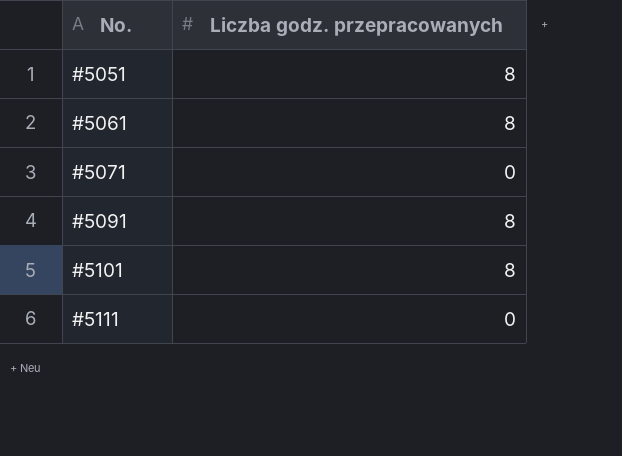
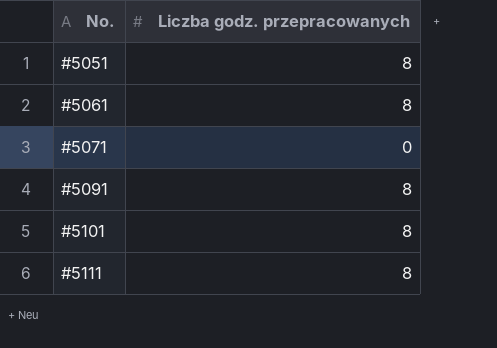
#5111 | Liczba godz. przepracowanych: 0 -> 8

